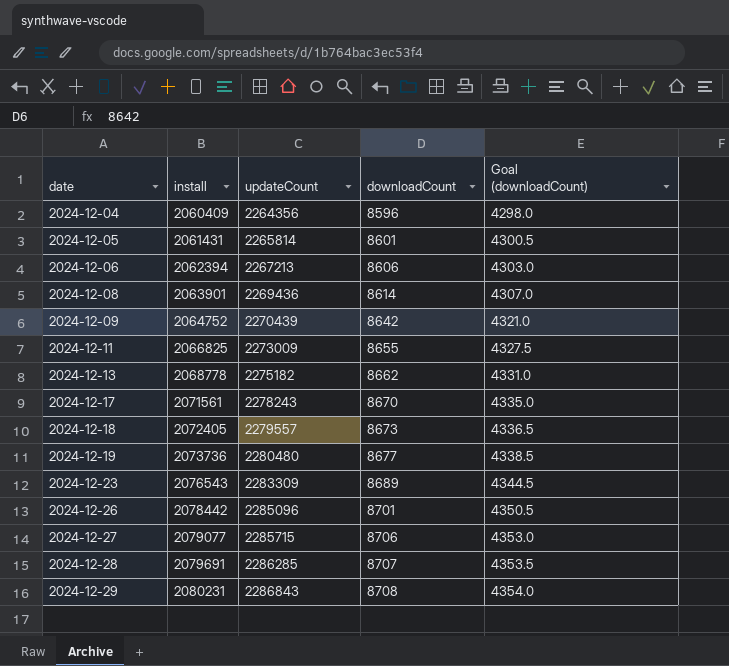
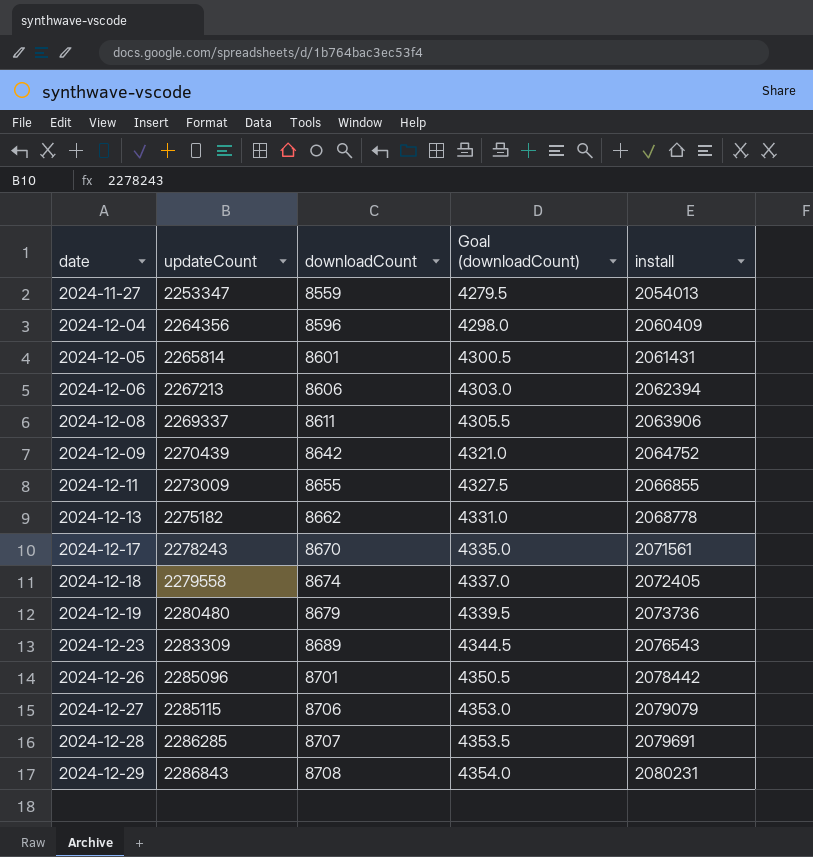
column install | position: 2 -> 5
row 2024-11-27: none -> 2253347 | 8559 | 4279.5 | 2054013
2024-12-08 | updateCount: 2269436 -> 2269337
2024-12-08 | downloadCount: 8614 -> 8611
2024-12-08 | Goal (downloadCount): 4307.0 -> 4305.5
2024-12-08 | install: 2063901 -> 2063906
2024-12-11 | install: 2066825 -> 2066855
2024-12-18 | updateCount: 2279557 -> 2279558
2024-12-18 | downloadCount: 8673 -> 8674
2024-12-18 | Goal (downloadCount): 4336.5 -> 4337.0
2024-12-19 | downloadCount: 8677 -> 8679
2024-12-19 | Goal (downloadCount): 4338.5 -> 4339.5
2024-12-27 | updateCount: 2285715 -> 2285115
2024-12-27 | install: 2079077 -> 2079079

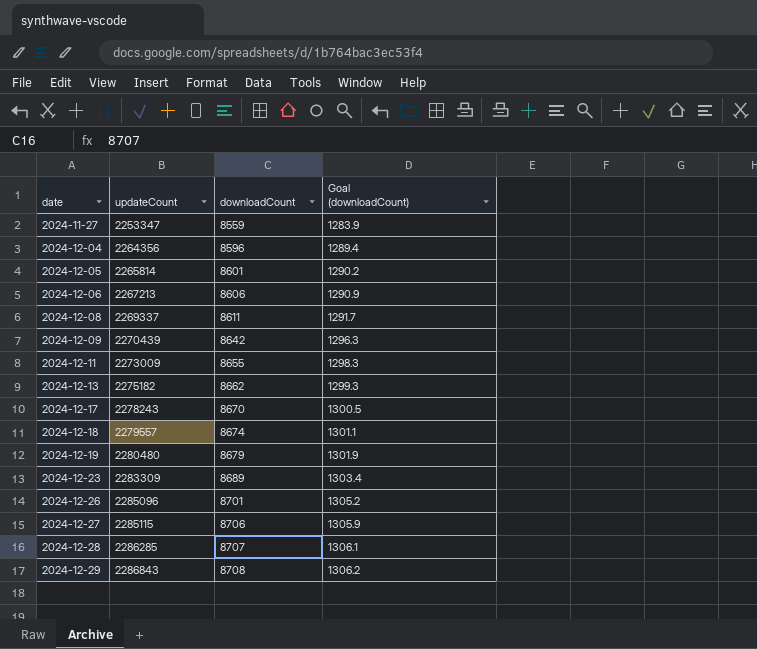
column install | position: 5 -> none
column Goal (downloadCount) | formula: [downloadCount] * 0.5 -> [downloadCount] * 0.15
2024-12-18 | updateCount: 2279558 -> 2279557

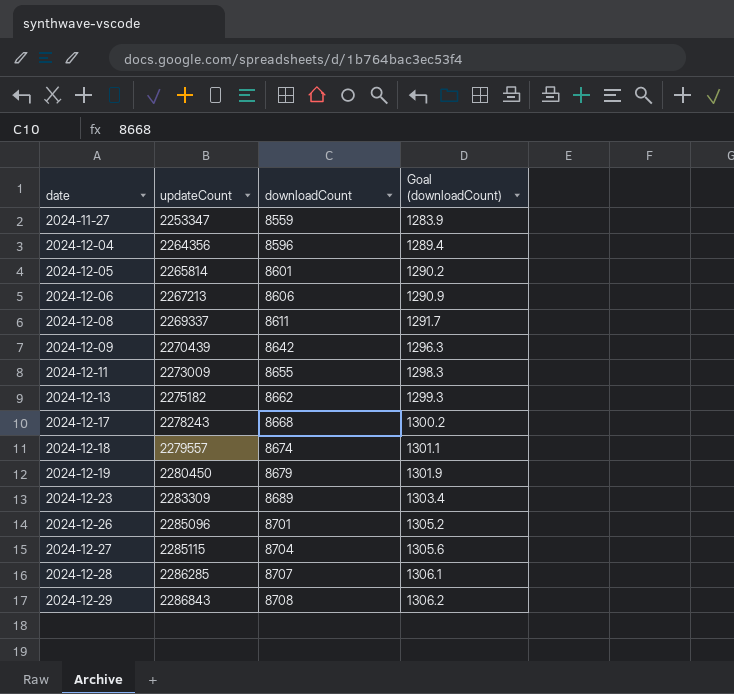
2024-12-17 | downloadCount: 8670 -> 8668
2024-12-17 | Goal (downloadCount): 1300.5 -> 1300.2
2024-12-19 | updateCount: 2280480 -> 2280450
2024-12-27 | downloadCount: 8706 -> 8704
2024-12-27 | Goal (downloadCount): 1305.9 -> 1305.6

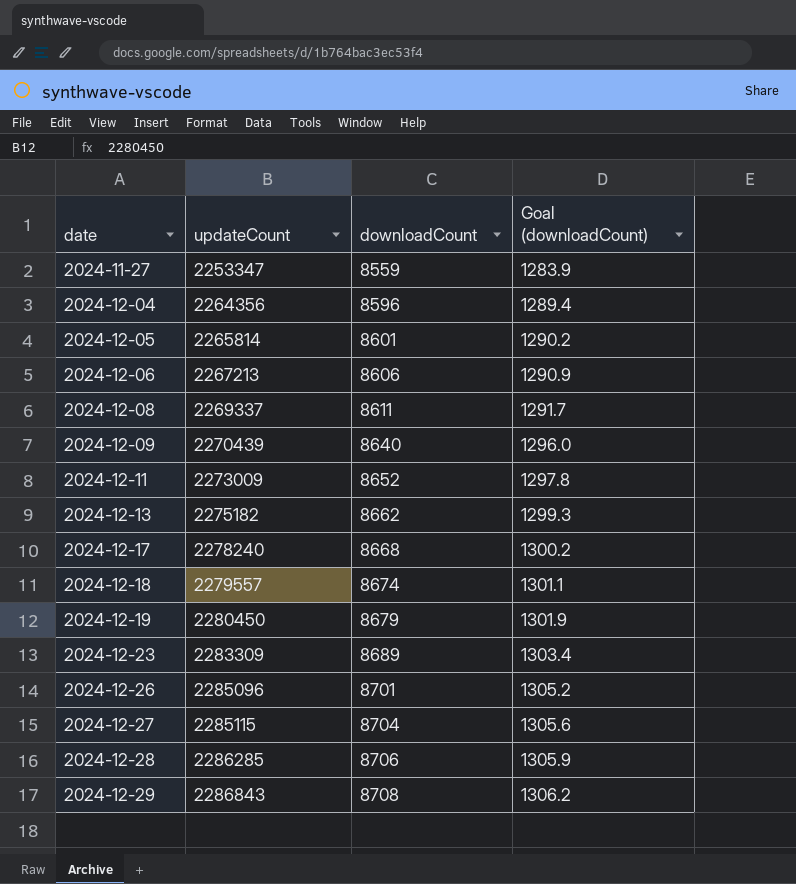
2024-12-09 | downloadCount: 8642 -> 8640
2024-12-09 | Goal (downloadCount): 1296.3 -> 1296.0
2024-12-11 | downloadCount: 8655 -> 8652
2024-12-11 | Goal (downloadCount): 1298.3 -> 1297.8
2024-12-17 | updateCount: 2278243 -> 2278240
2024-12-28 | downloadCount: 8707 -> 8706
2024-12-28 | Goal (downloadCount): 1306.1 -> 1305.9

